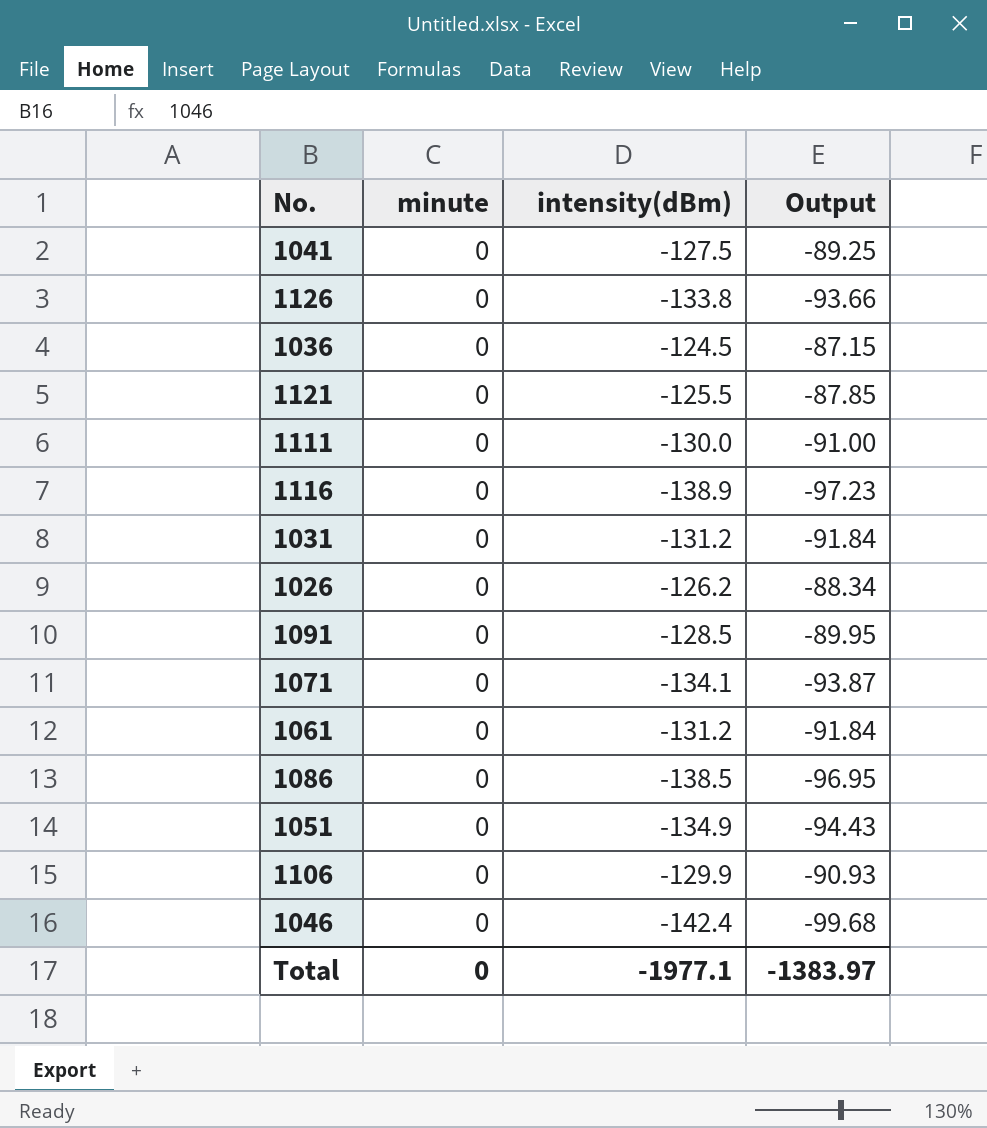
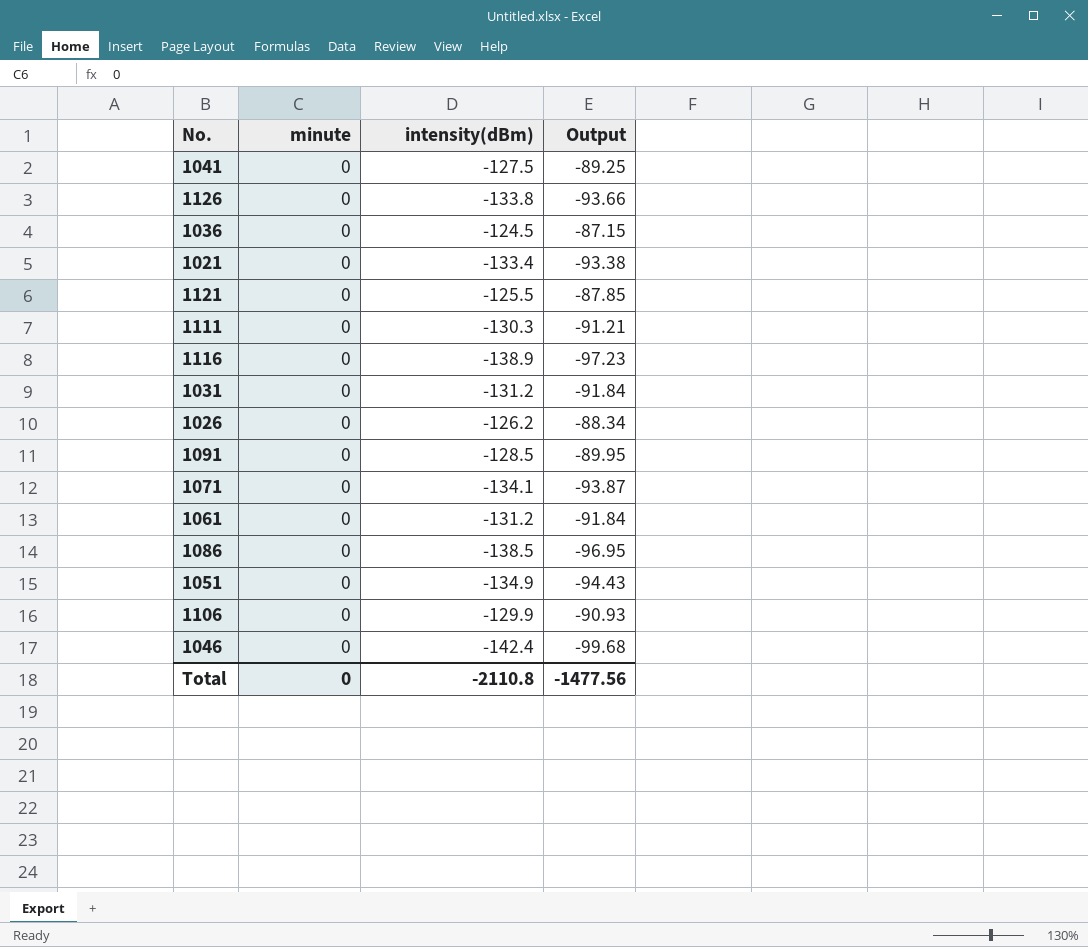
row 1021: none -> 0 | -133.4 | -93.38
1111 | intensity(dBm): -130.0 -> -130.3
1111 | Output: -91.00 -> -91.21
Total | intensity(dBm): -1977.1 -> -2110.8
Total | Output: -1383.97 -> -1477.56

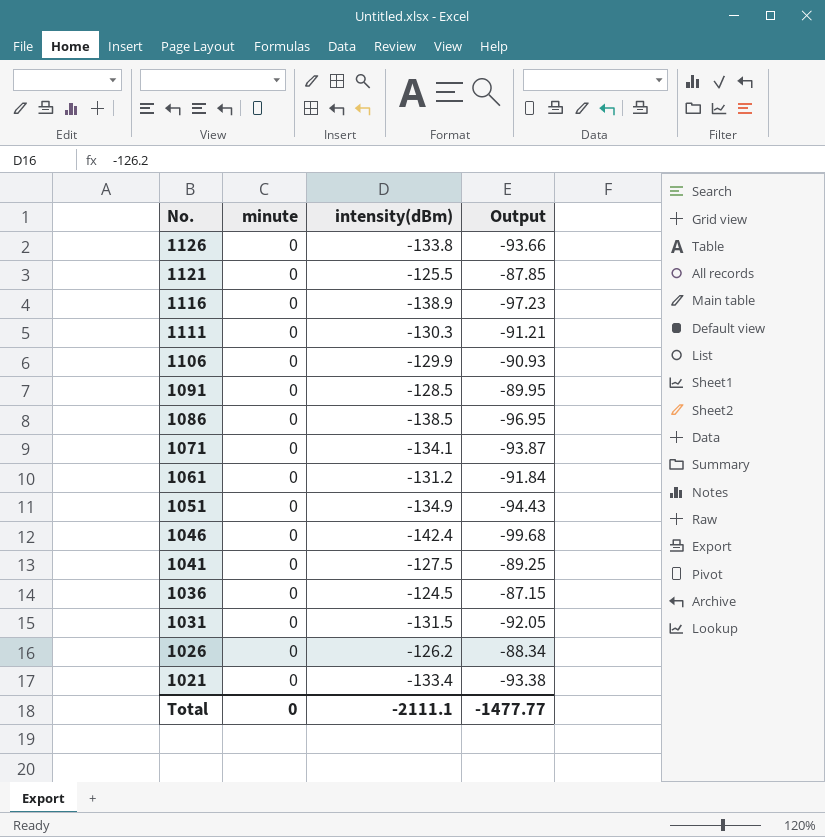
row order: none -> No. descending
1031 | intensity(dBm): -131.2 -> -131.5
1031 | Output: -91.84 -> -92.05
Total | intensity(dBm): -2110.8 -> -2111.1
Total | Output: -1477.56 -> -1477.77

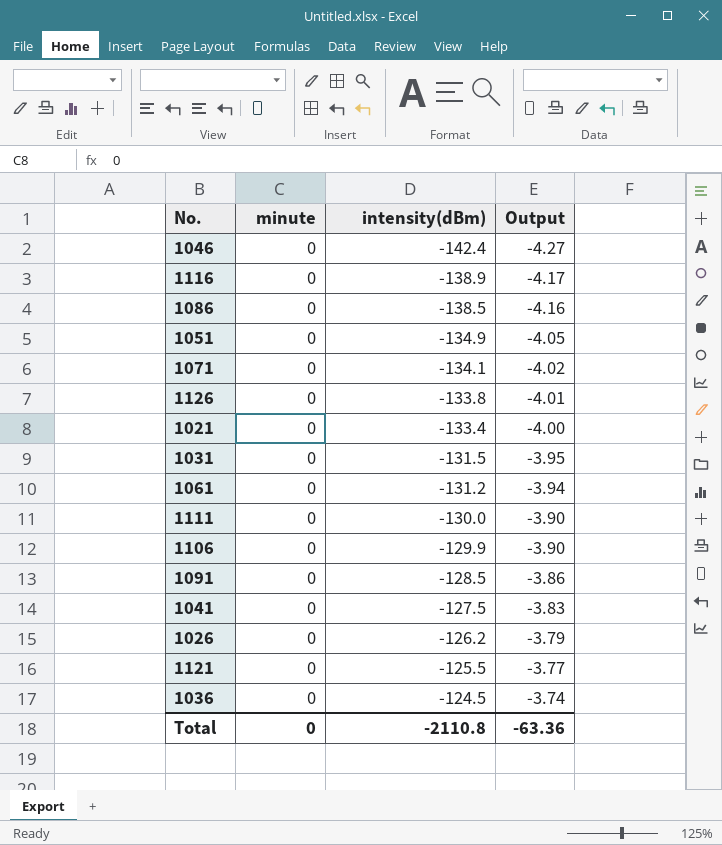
row order: No. descending -> intensity(dBm) ascending
column Output | formula: [intensity(dBm)] * 0.7 -> [intensity(dBm)] * 0.03
1111 | intensity(dBm): -130.3 -> -130.0
Total | intensity(dBm): -2111.1 -> -2110.8
Total | Output: -1477.77 -> -63.36

